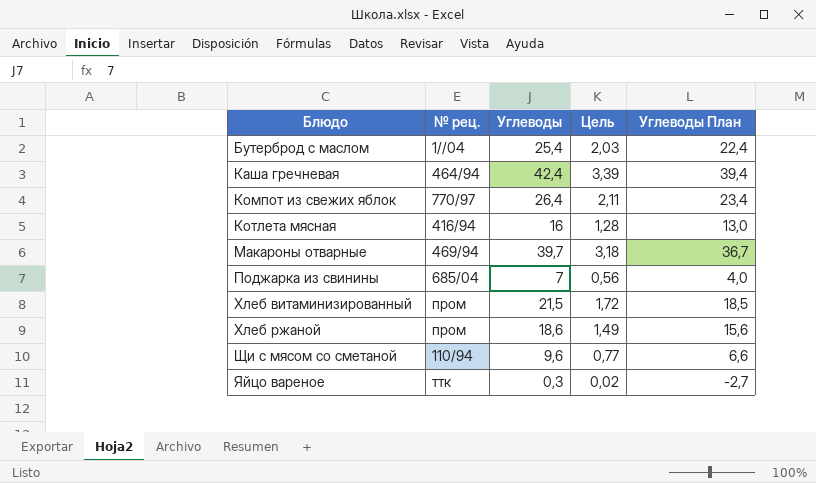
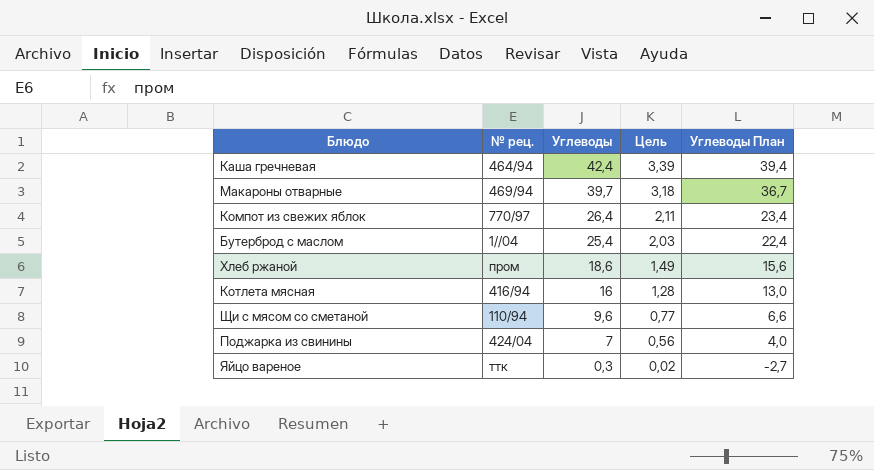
row order: Блюдо ascending -> Углеводы descending
row Хлеб витаминизированный: пром | 21,5 | 1,72 | 18,5 -> none
Поджарка из свинины | № рец.: 685/04 -> 424/04

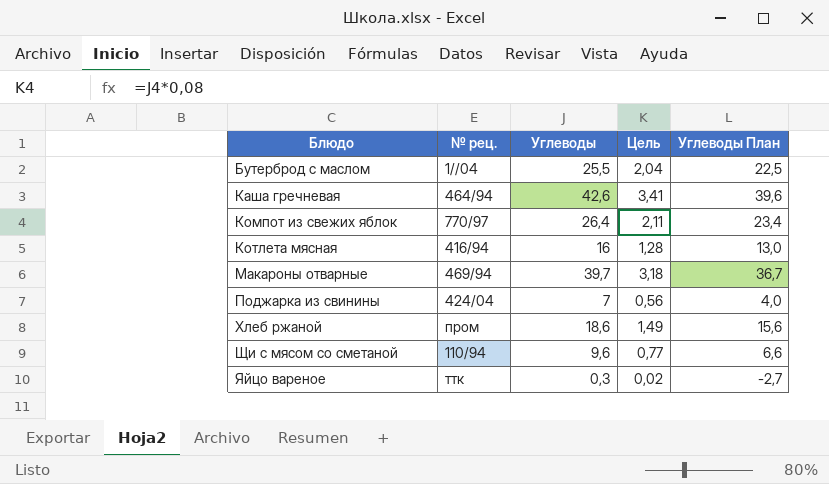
row order: Углеводы descending -> Блюдо ascending
Бутерброд с маслом | Углеводы: 25,4 -> 25,5
Бутерброд с маслом | Цель: 2,03 -> 2,04
Бутерброд с маслом | Углеводы План: 22,4 -> 22,5
Каша гречневая | Углеводы: 42,4 -> 42,6
Каша гречневая | Цель: 3,39 -> 3,41
Каша гречневая | Углеводы План: 39,4 -> 39,6

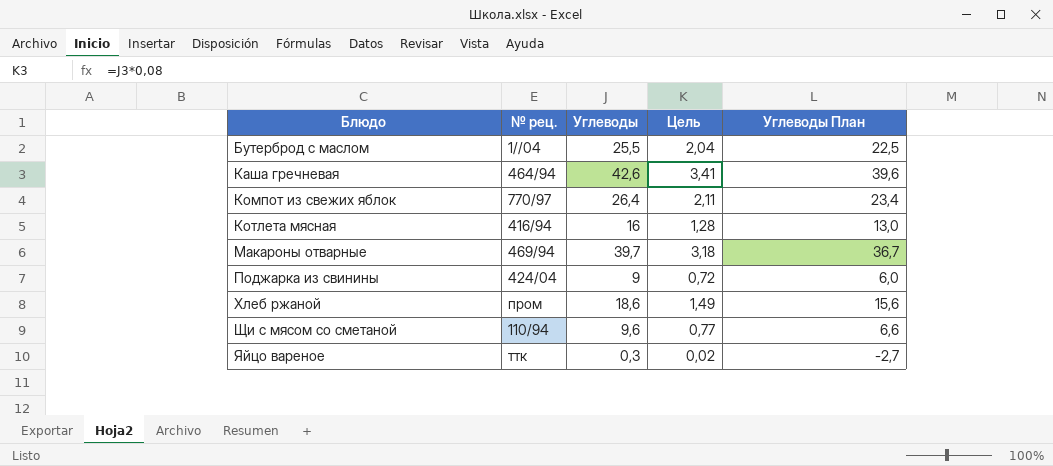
Поджарка из свинины | Углеводы: 7 -> 9
Поджарка из свинины | Цель: 0,56 -> 0,72
Поджарка из свинины | Углеводы План: 4,0 -> 6,0

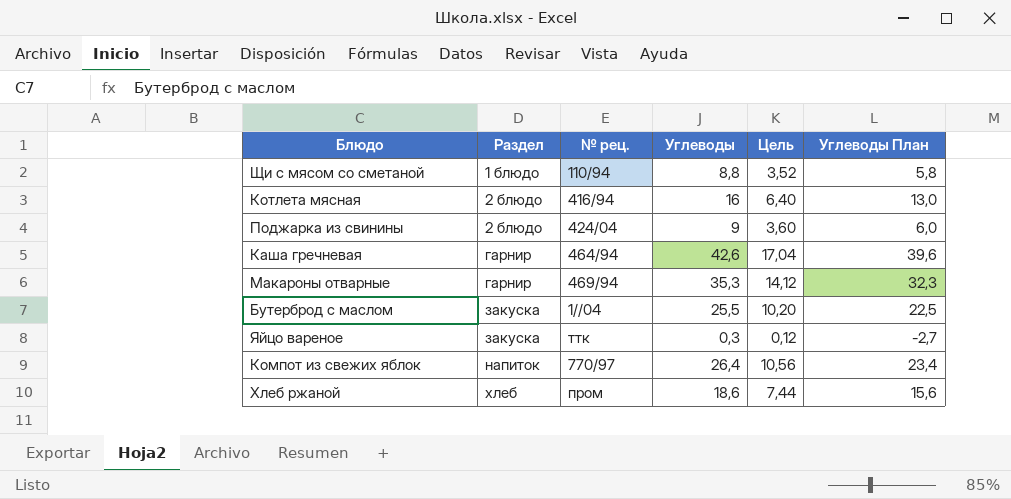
row order: Блюдо ascending -> Раздел ascending
column Раздел | position: none -> 2
column Цель | formula: [Углеводы] * 0,08 -> [Углеводы] * 0,4
Щи с мясом со сметаной | Углеводы: 9,6 -> 8,8
Щи с мясом со сметаной | Углеводы План: 6,6 -> 5,8
Макароны отварные | Углеводы: 39,7 -> 35,3
Макароны отварные | Углеводы План: 36,7 -> 32,3

